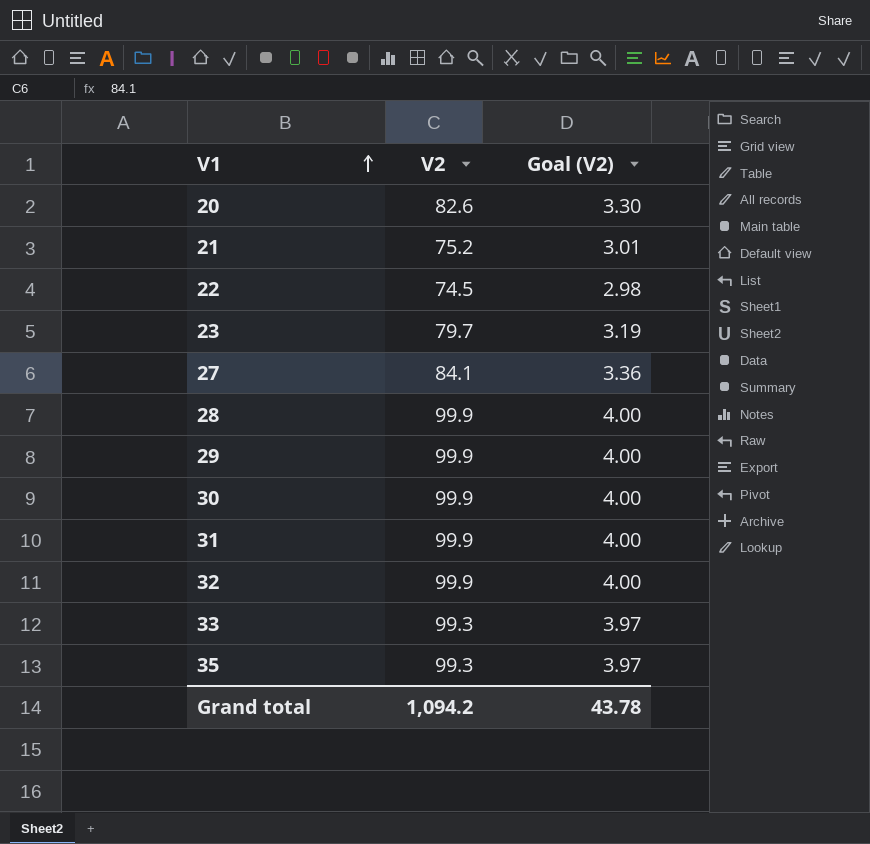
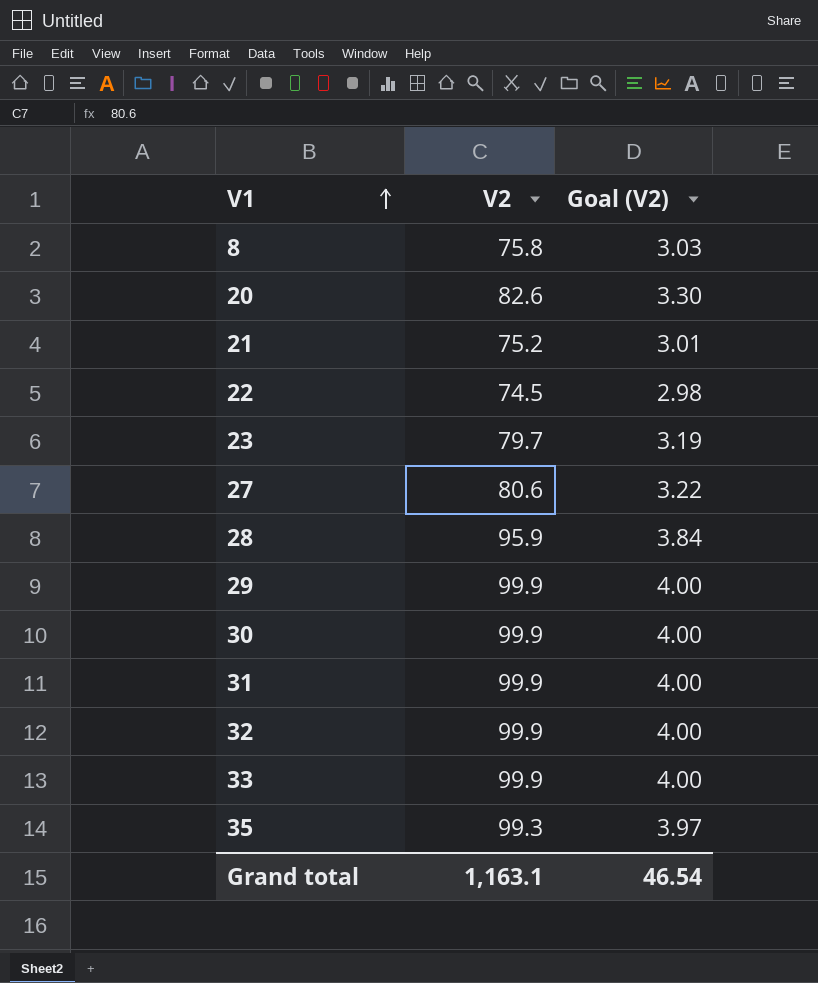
row 8: none -> 75.8 | 3.03
27 | V2: 84.1 -> 80.6
27 | Goal (V2): 3.36 -> 3.22
28 | V2: 99.9 -> 95.9
28 | Goal (V2): 4.00 -> 3.84
33 | V2: 99.3 -> 99.9
33 | Goal (V2): 3.97 -> 4.00
Grand total | V2: 1,094.2 -> 1,163.1
Grand total | Goal (V2): 43.78 -> 46.54

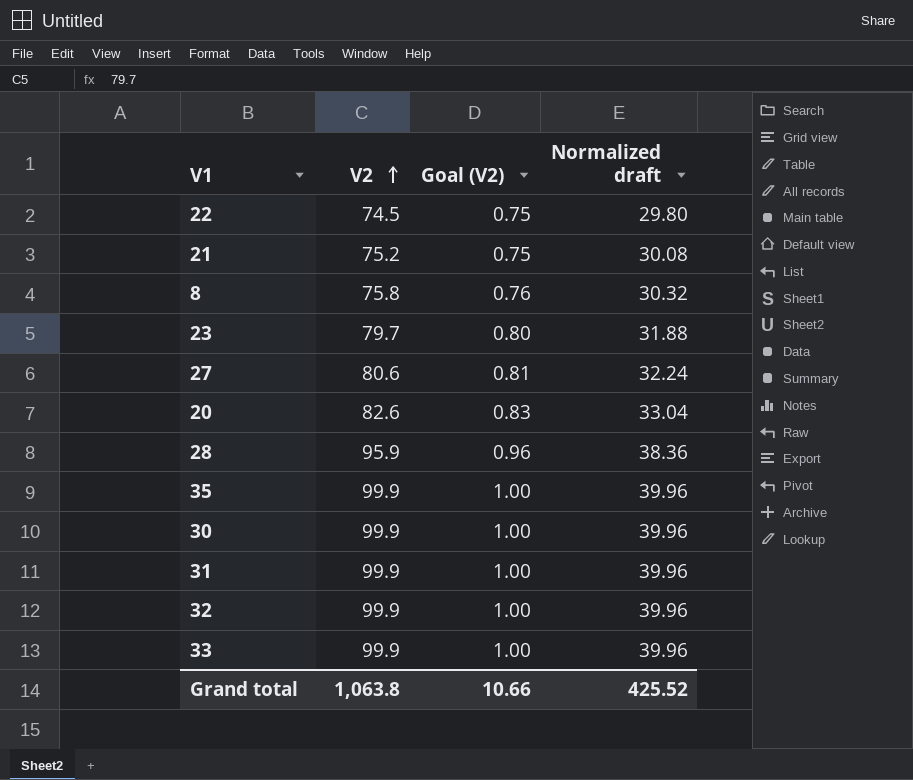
row order: V1 ascending -> V2 ascending
column Goal (V2) | formula: [V2] * 0.04 -> [V2] * 0.01
column Normalized draft | formula: none -> [V2] * 0.4
row 29: 99.9 | 4.00 -> none
35 | V2: 99.3 -> 99.9
Grand total | V2: 1,163.1 -> 1,063.8
Grand total | Goal (V2): 46.54 -> 10.66

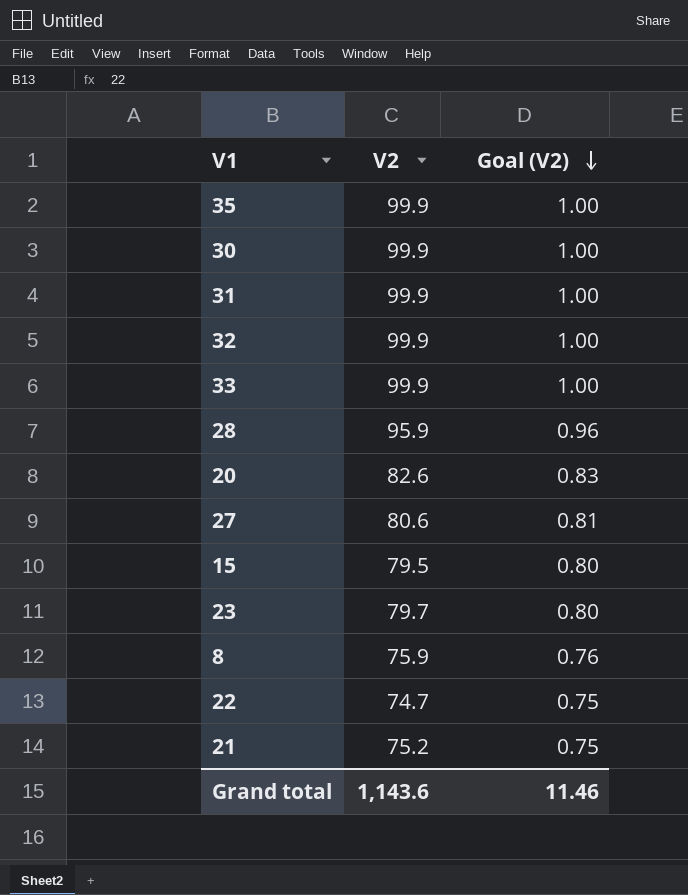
row order: V2 ascending -> Goal (V2) descending
column Normalized draft | formula: [V2] * 0.4 -> none
row 15: none -> 79.5 | 0.80
8 | V2: 75.8 -> 75.9
22 | V2: 74.5 -> 74.7
Grand total | V2: 1,063.8 -> 1,143.6
Grand total | Goal (V2): 10.66 -> 11.46

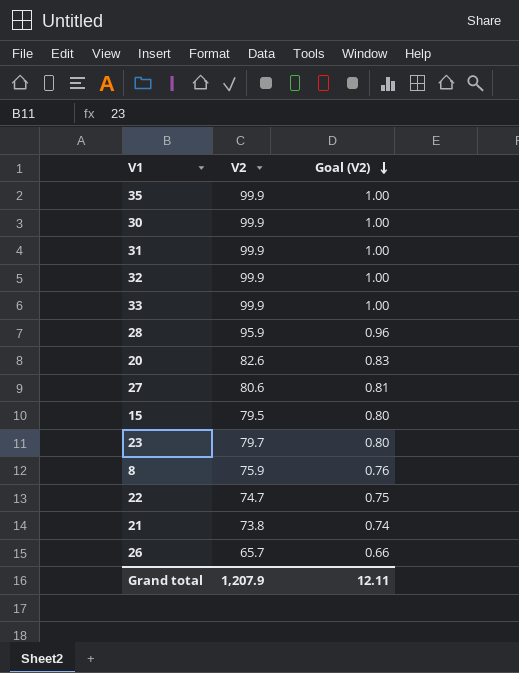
21 | V2: 75.2 -> 73.8
21 | Goal (V2): 0.75 -> 0.74
row 26: none -> 65.7 | 0.66
Grand total | V2: 1,143.6 -> 1,207.9
Grand total | Goal (V2): 11.46 -> 12.11

